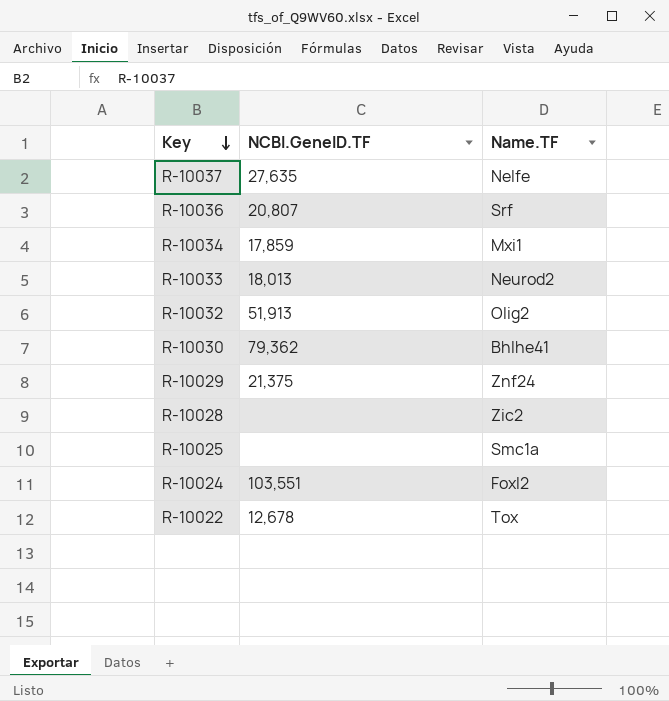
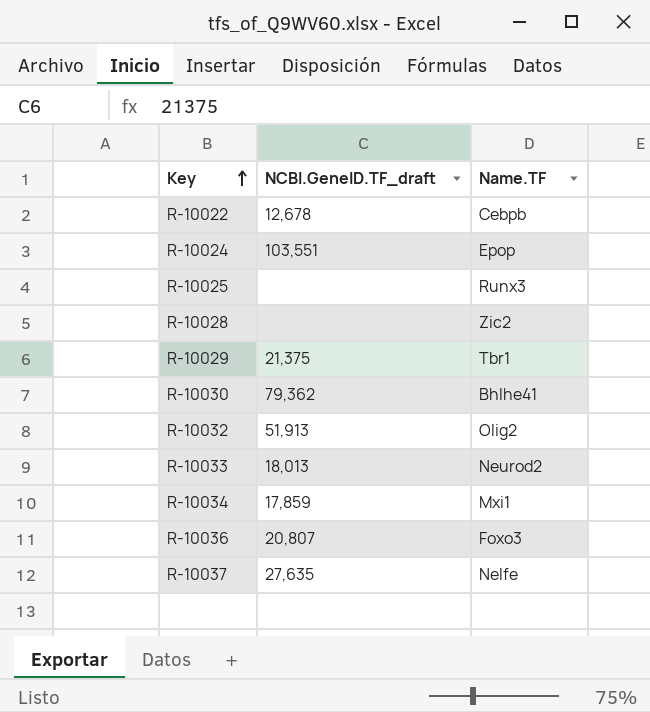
row order: Key descending -> Key ascending
column name: NCBI.GeneID.TF -> NCBI.GeneID.TF_draft
R-10022 | Name.TF: Tox -> Cebpb
R-10024 | Name.TF: Foxl2 -> Epop
R-10025 | Name.TF: Smc1a -> Runx3
R-10029 | Name.TF: Znf24 -> Tbr1
R-10036 | Name.TF: Srf -> Foxo3

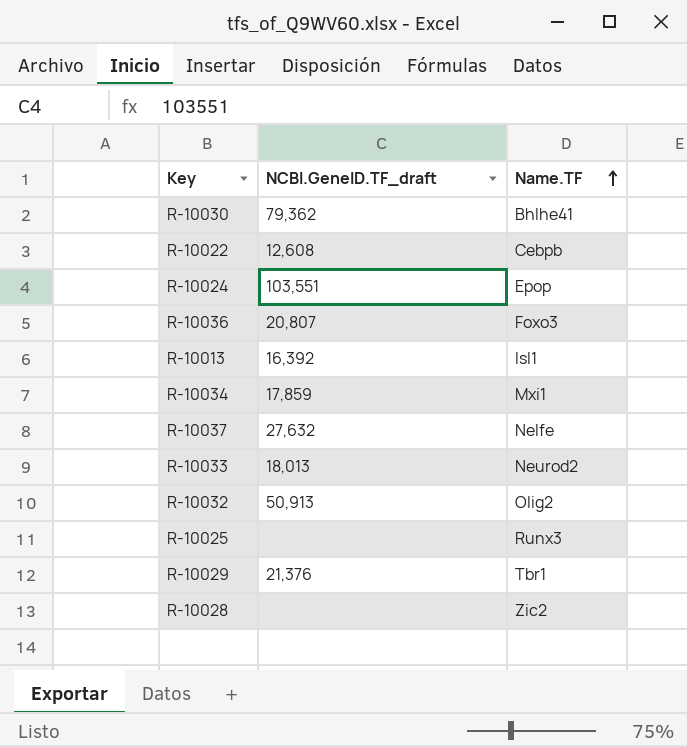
row order: Key ascending -> Name.TF ascending
R-10022 | NCBI.GeneID.TF_draft: 12,678 -> 12,608
row R-10013: none -> 16,392 | Isl1
R-10037 | NCBI.GeneID.TF_draft: 27,635 -> 27,632
R-10032 | NCBI.GeneID.TF_draft: 51,913 -> 50,913
R-10029 | NCBI.GeneID.TF_draft: 21,375 -> 21,376

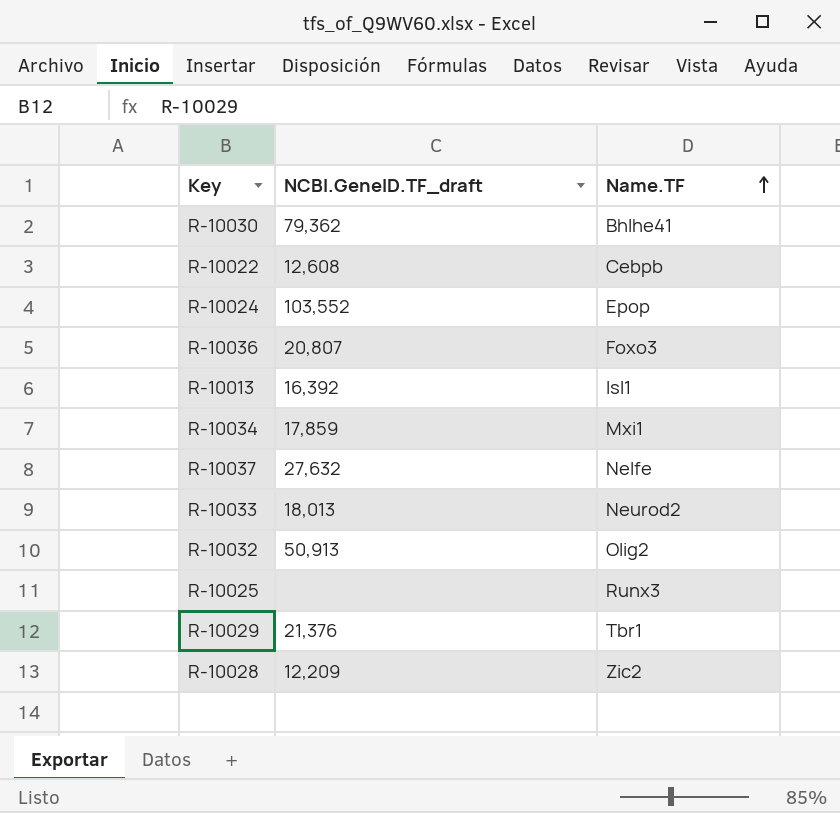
R-10024 | NCBI.GeneID.TF_draft: 103,551 -> 103,552
R-10028 | NCBI.GeneID.TF_draft: none -> 12,209

